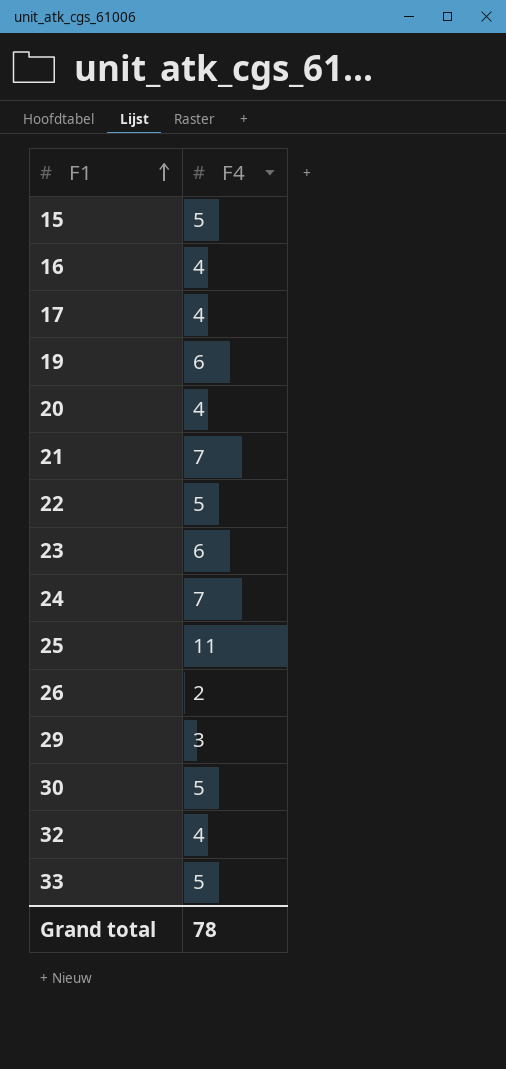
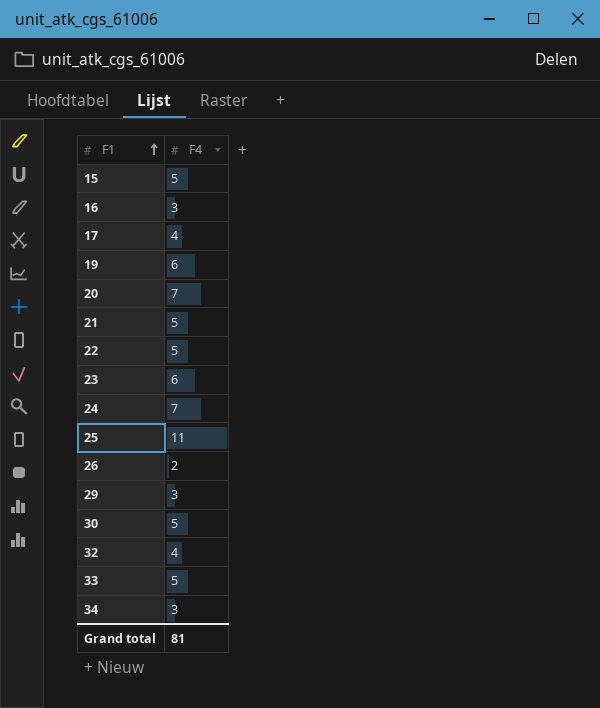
16 | F4: 4 -> 3
20 | F4: 4 -> 7
21 | F4: 7 -> 5
row 34: none -> 3
Grand total | F4: 78 -> 81

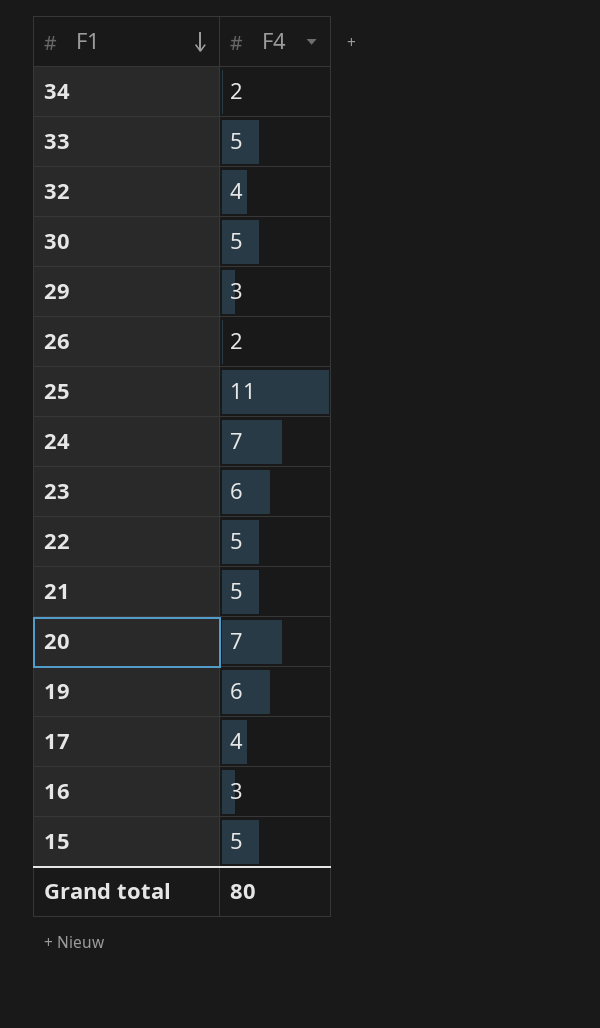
row order: F1 ascending -> F1 descending
34 | F4: 3 -> 2
Grand total | F4: 81 -> 80

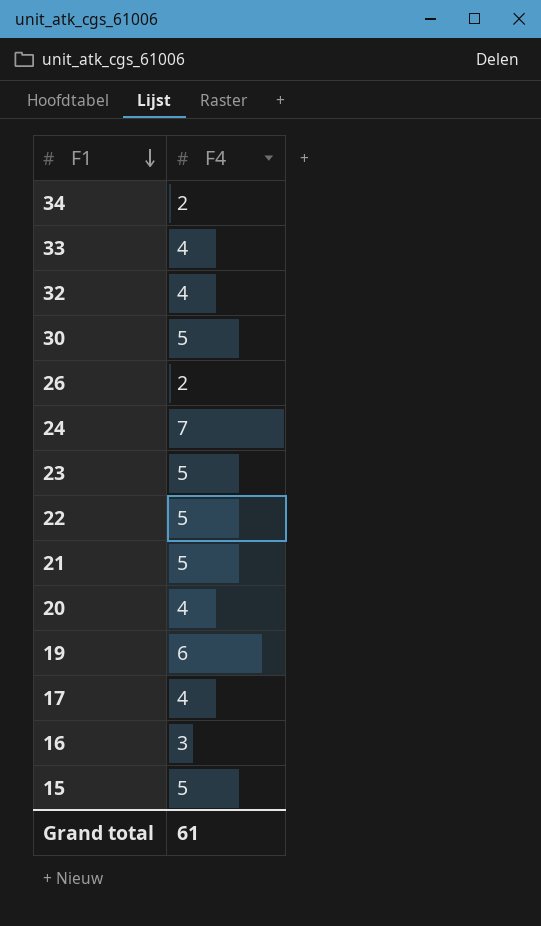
row 29: 3 -> none
row 25: 11 -> none
33 | F4: 5 -> 4
23 | F4: 6 -> 5
20 | F4: 7 -> 4
Grand total | F4: 80 -> 61

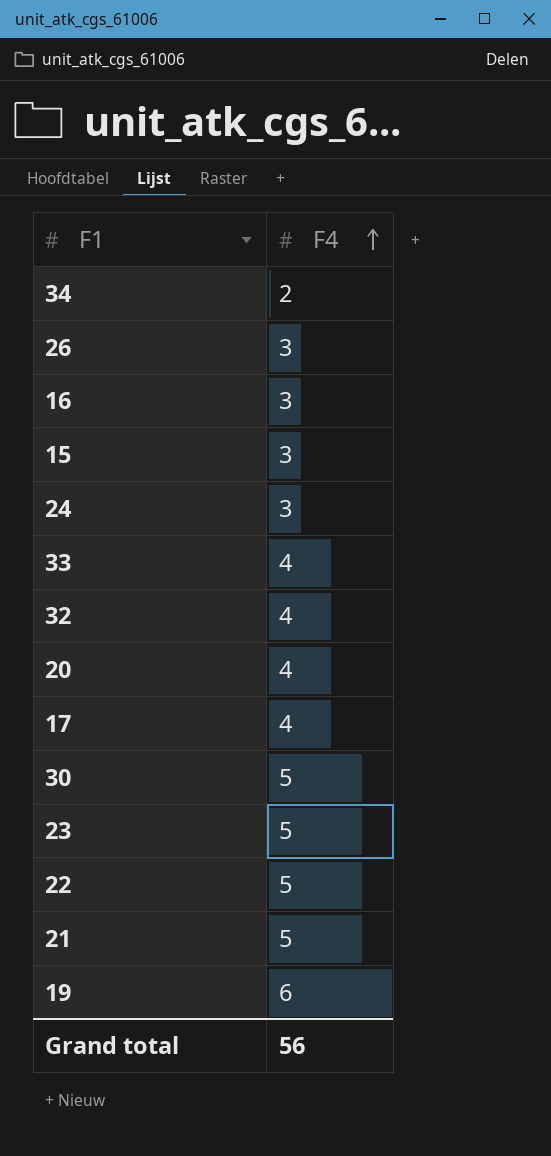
row order: F1 descending -> F4 ascending
26 | F4: 2 -> 3
15 | F4: 5 -> 3
24 | F4: 7 -> 3
Grand total | F4: 61 -> 56

